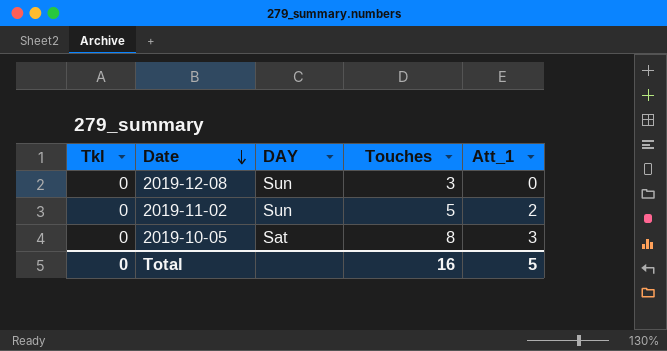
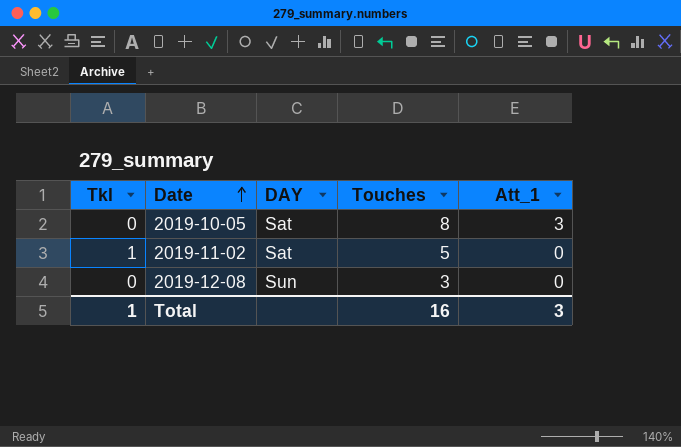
row order: Date descending -> Date ascending
2019-11-02 | Tkl: 0 -> 1
2019-11-02 | DAY: Sun -> Sat
2019-11-02 | Att_1: 2 -> 0
Total | Tkl: 0 -> 1
Total | Att_1: 5 -> 3

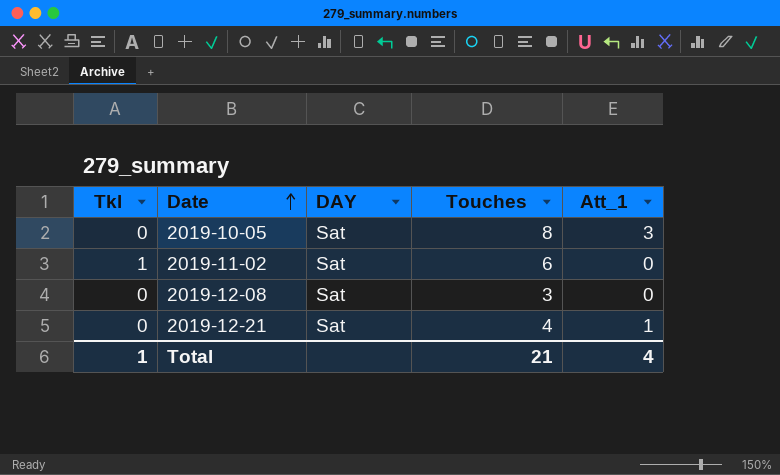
2019-11-02 | Touches: 5 -> 6
2019-12-08 | DAY: Sun -> Sat
row 2019-12-21: none -> 0 | Sat | 4 | 1
Total | Touches: 16 -> 21
Total | Att_1: 3 -> 4

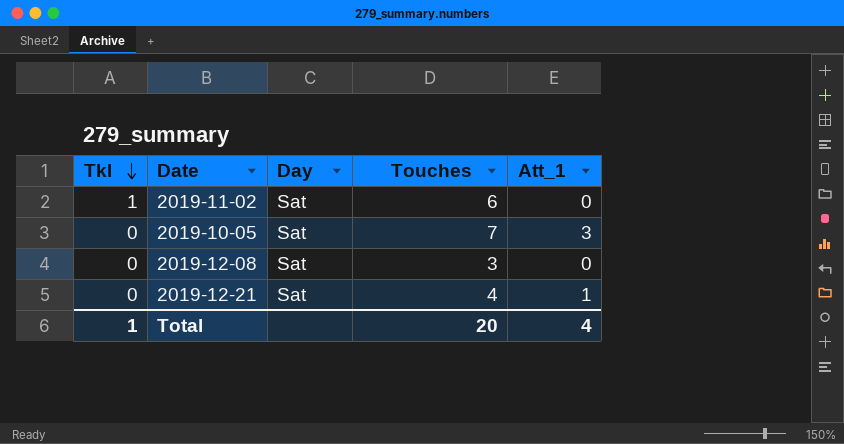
row order: Date ascending -> Tkl descending
column name: DAY -> Day
2019-10-05 | Touches: 8 -> 7
Total | Touches: 21 -> 20

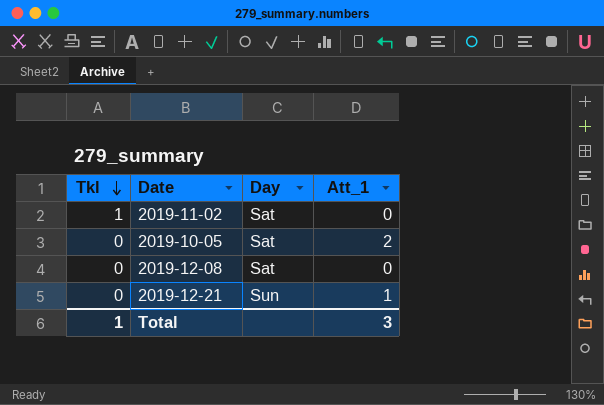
column Touches | position: 4 -> none
2019-10-05 | Att_1: 3 -> 2
2019-12-21 | Day: Sat -> Sun
Total | Att_1: 4 -> 3

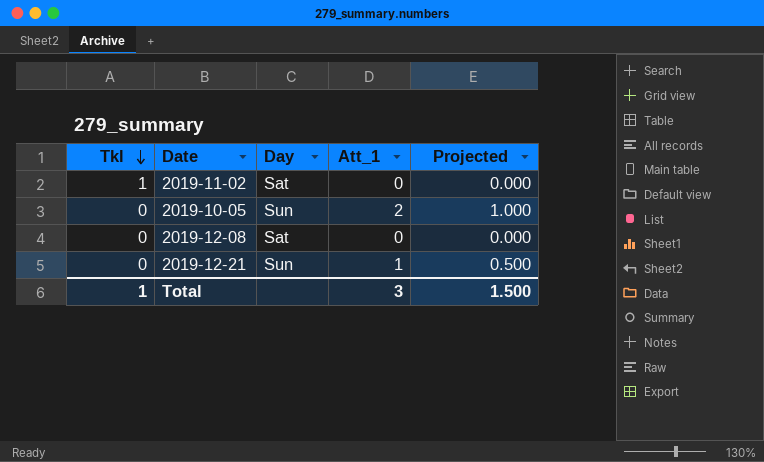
column Projected | formula: none -> [Att_1] * 0.5
2019-10-05 | Day: Sat -> Sun

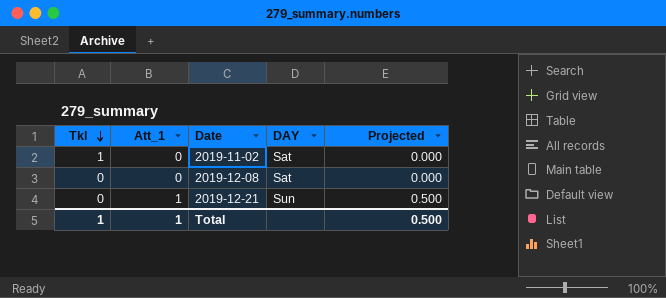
column Att_1 | position: 4 -> 2
column name: Day -> DAY
row 2019-10-05: 0 | Sun | 2 | 1.000 -> none
Total | Att_1: 3 -> 1
Total | Projected: 1.500 -> 0.500

